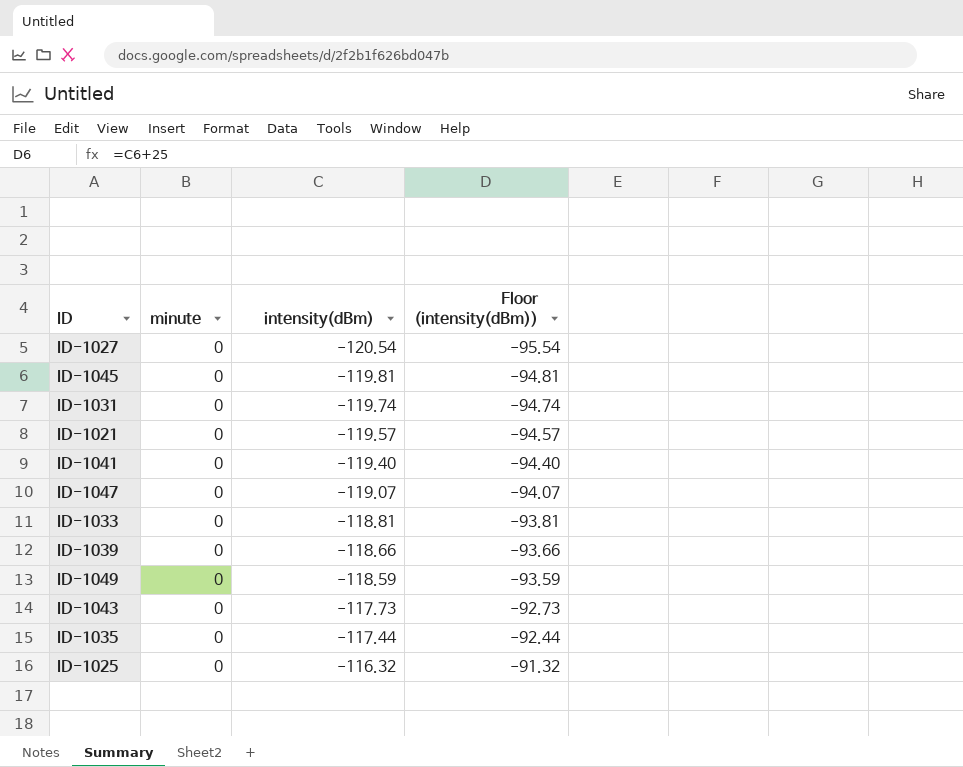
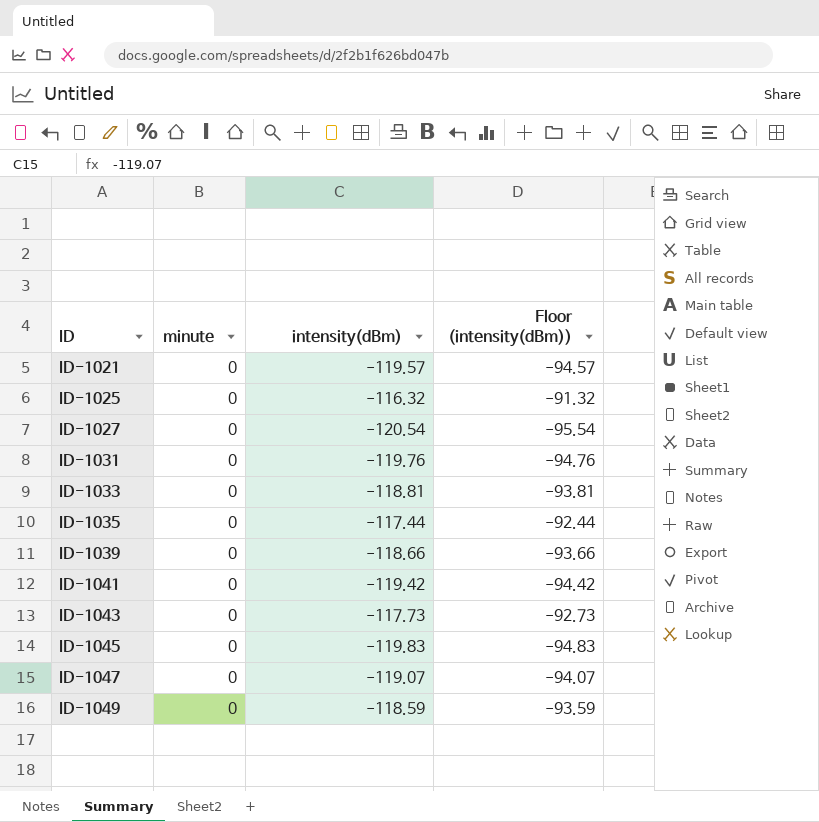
row order: intensity(dBm) ascending -> ID ascending
ID-1031 | intensity(dBm): -119.74 -> -119.76
ID-1031 | Floor (intensity(dBm)): -94.74 -> -94.76
ID-1041 | intensity(dBm): -119.40 -> -119.42
ID-1041 | Floor (intensity(dBm)): -94.40 -> -94.42
ID-1045 | intensity(dBm): -119.81 -> -119.83
ID-1045 | Floor (intensity(dBm)): -94.81 -> -94.83

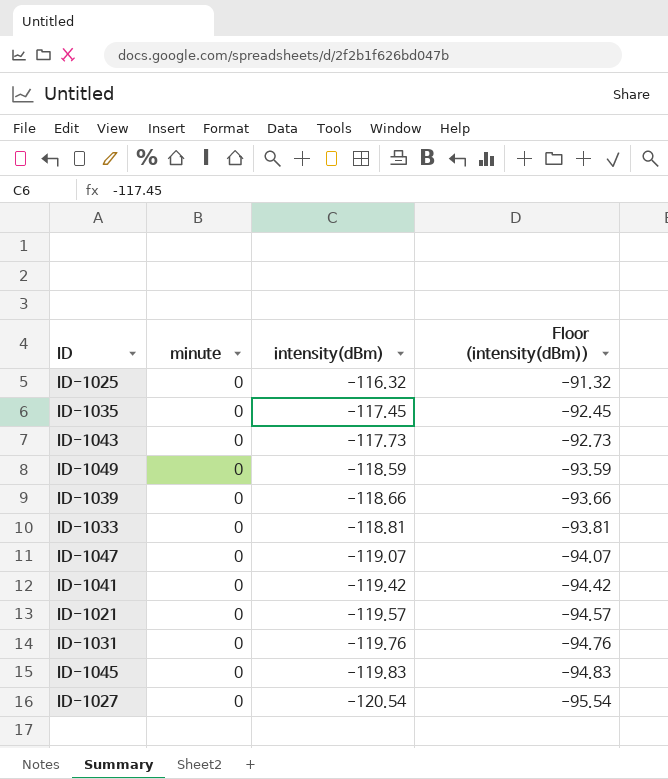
row order: ID ascending -> intensity(dBm) descending
ID-1035 | intensity(dBm): -117.44 -> -117.45
ID-1035 | Floor (intensity(dBm)): -92.44 -> -92.45

